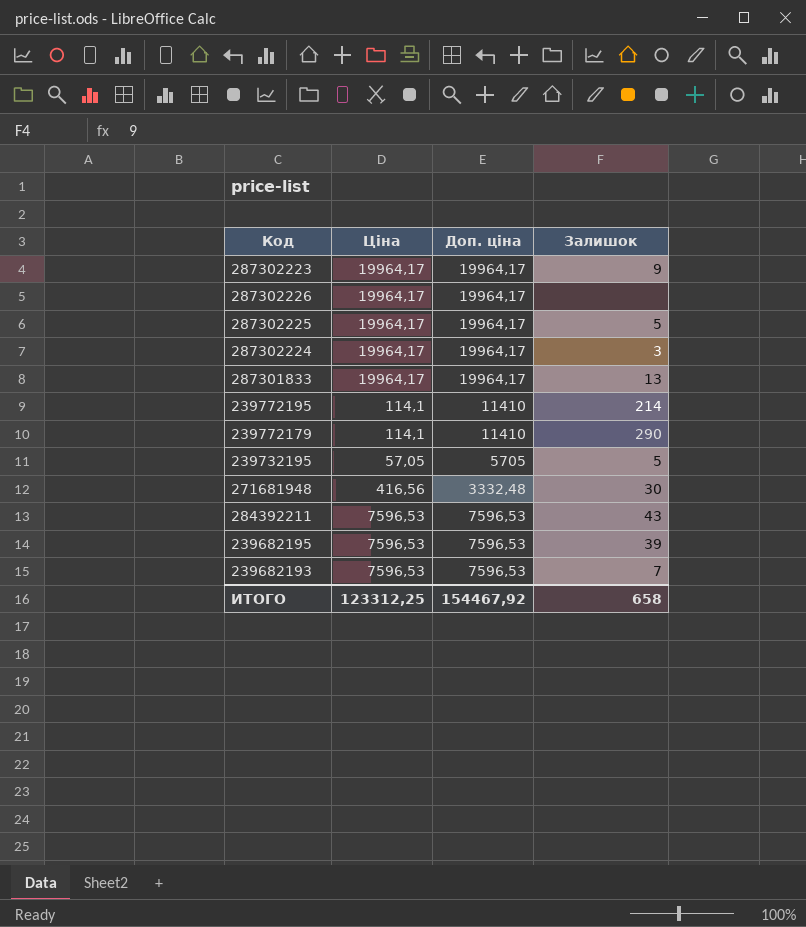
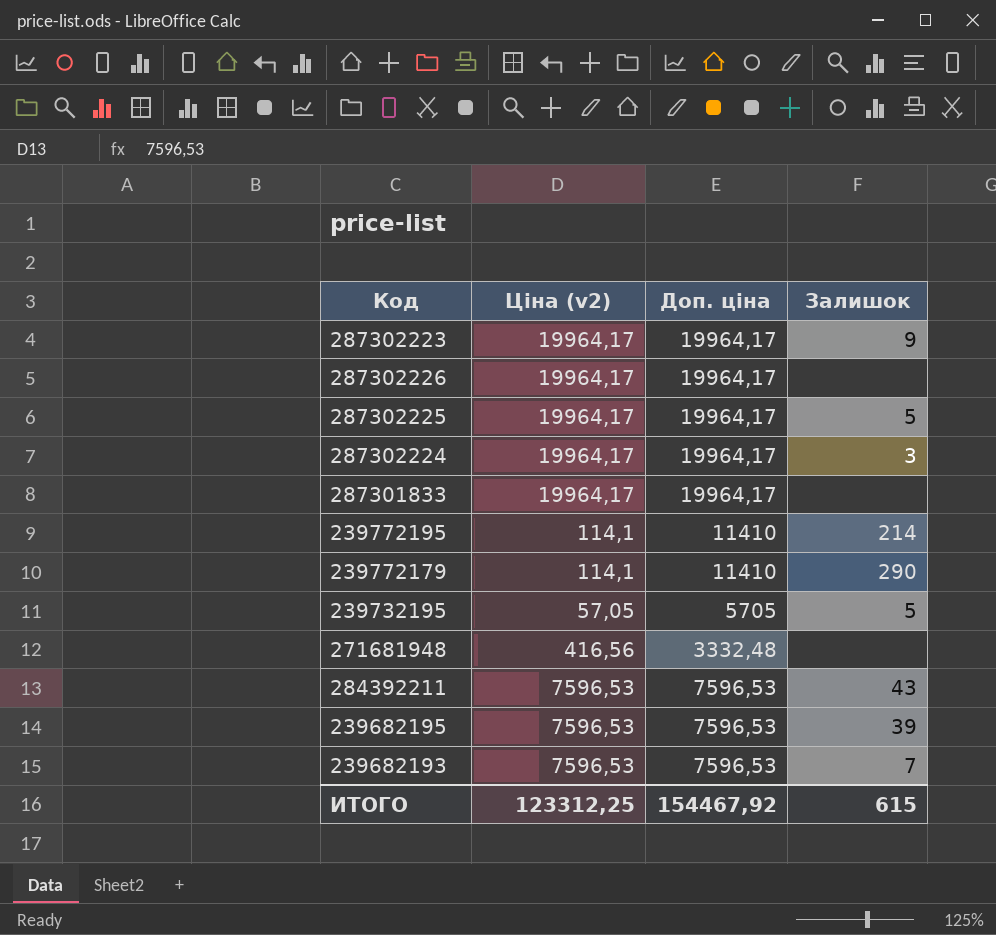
column name: Ціна -> Ціна (v2)
287301833 | Залишок: 13 -> none
271681948 | Залишок: 30 -> none
ИТОГО | Залишок: 658 -> 615

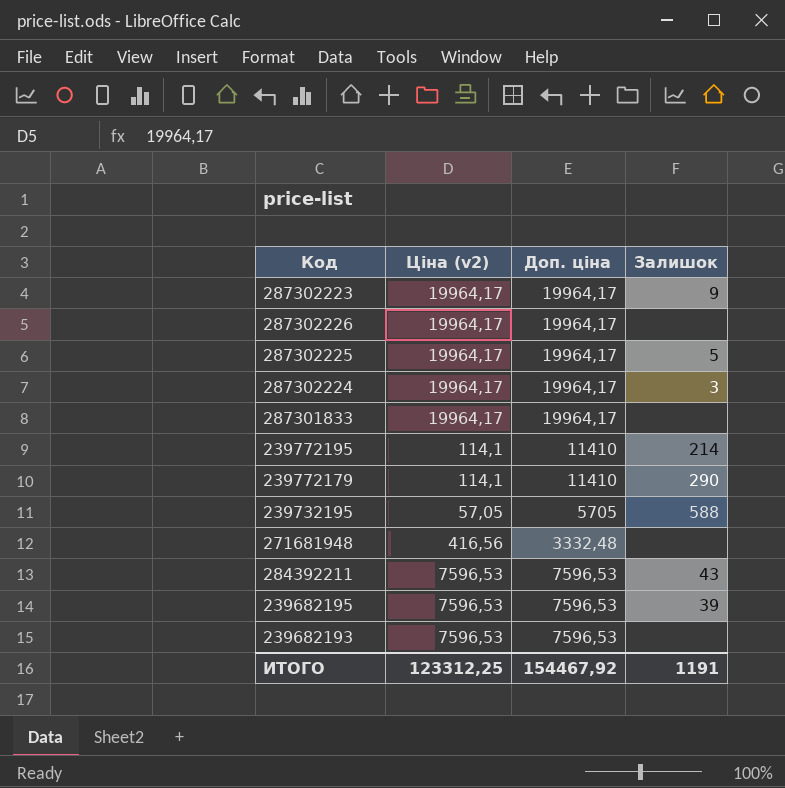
239732195 | Залишок: 5 -> 588
239682193 | Залишок: 7 -> none
ИТОГО | Залишок: 615 -> 1191

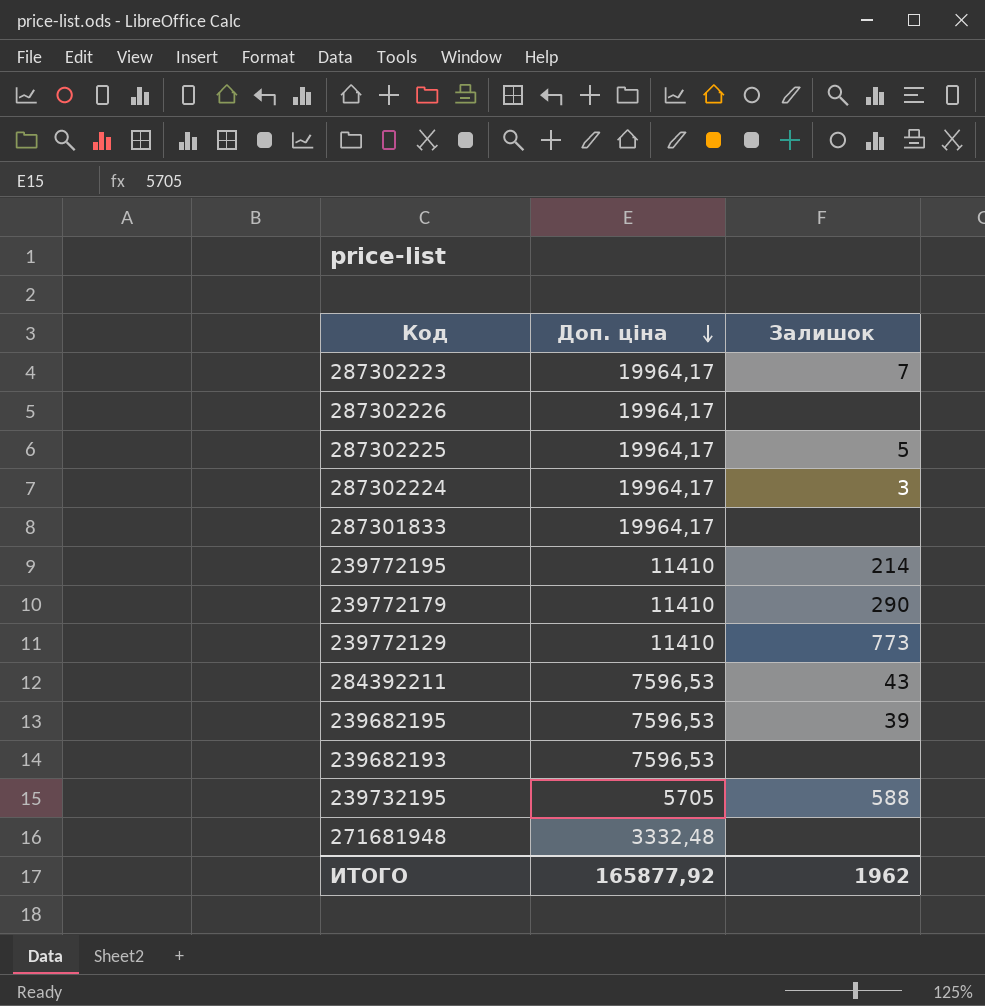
row order: none -> Доп. ціна descending
column Ціна (v2) | position: 2 -> none
287302223 | Залишок: 9 -> 7
row 239772129: none -> 11410 | 773
ИТОГО | Доп. ціна: 154467,92 -> 165877,92
ИТОГО | Залишок: 1191 -> 1962

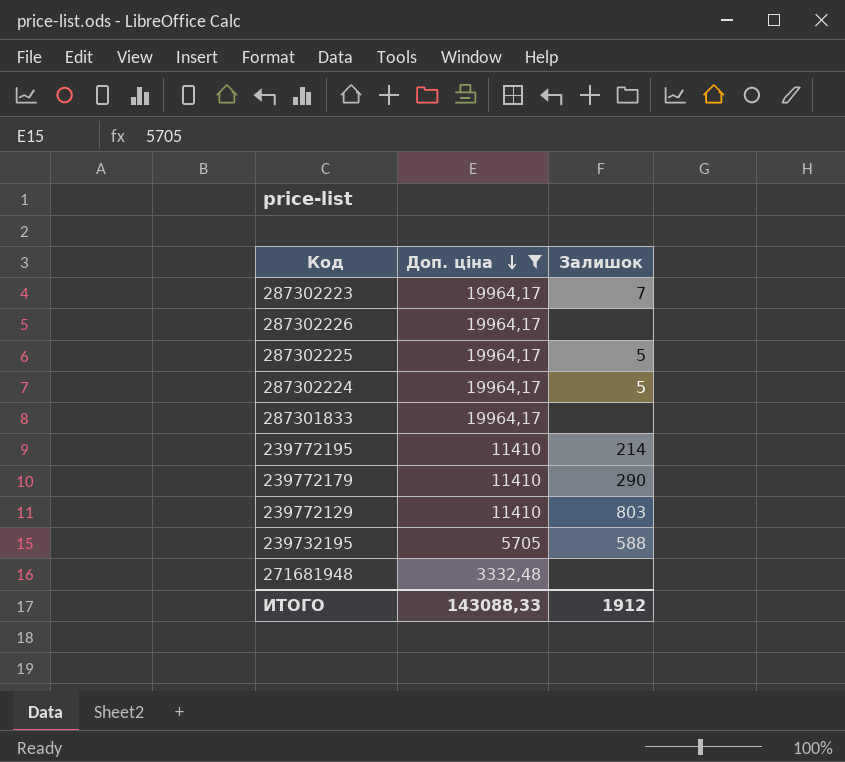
filter: none -> Доп. ціна != 7596,53
287302224 | Залишок: 3 -> 5
239772129 | Залишок: 773 -> 803
ИТОГО | Доп. ціна: 165877,92 -> 143088,33
ИТОГО | Залишок: 1962 -> 1912

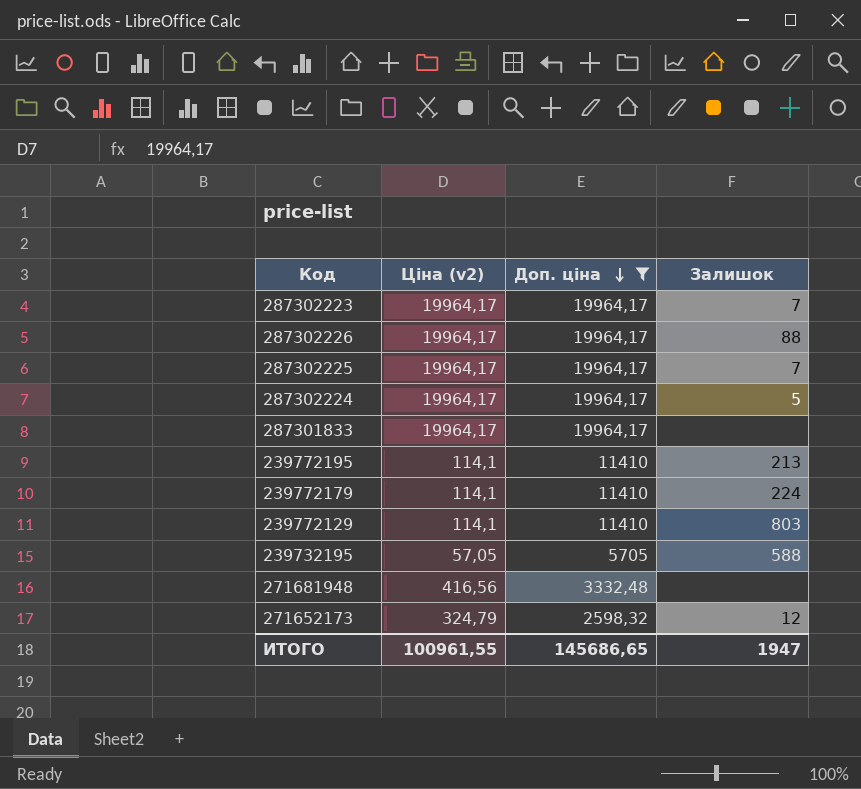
column Ціна (v2) | position: none -> 2
287302226 | Залишок: none -> 88
287302225 | Залишок: 5 -> 7
239772195 | Залишок: 214 -> 213
239772179 | Залишок: 290 -> 224
row 271652173: none -> 324,79 | 2598,32 | 12
ИТОГО | Доп. ціна: 143088,33 -> 145686,65
ИТОГО | Залишок: 1912 -> 1947

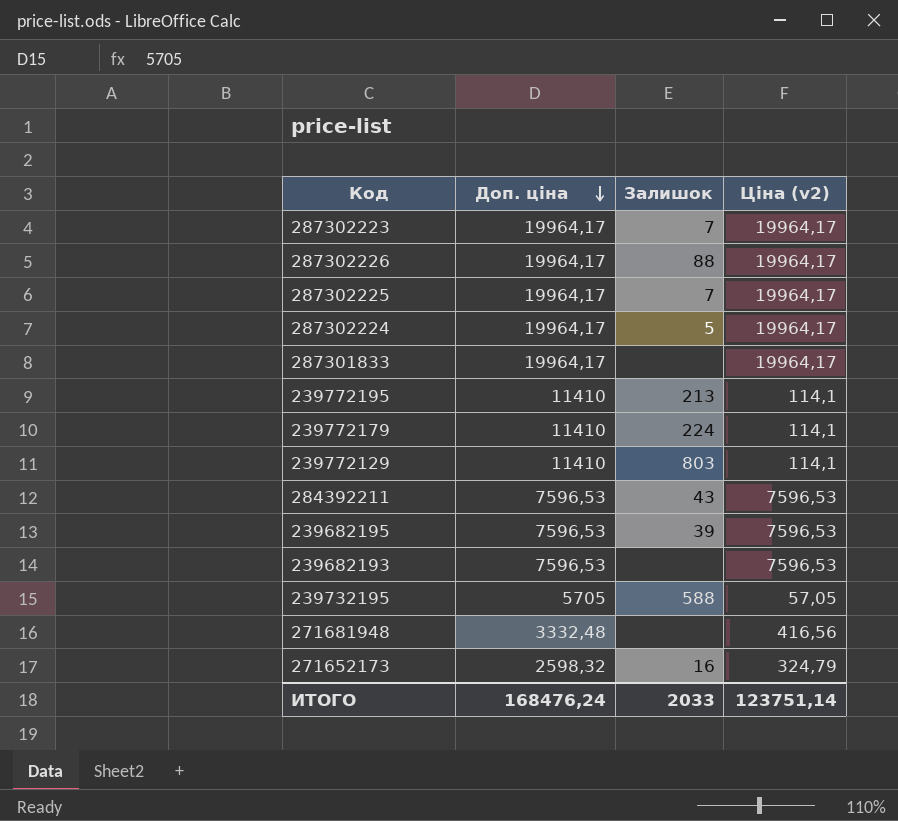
filter: Доп. ціна != 7596,53 -> none
column Ціна (v2) | position: 2 -> 4
271652173 | Залишок: 12 -> 16
ИТОГО | Доп. ціна: 145686,65 -> 168476,24
ИТОГО | Залишок: 1947 -> 2033
ИТОГО | Ціна (v2): 100961,55 -> 123751,14

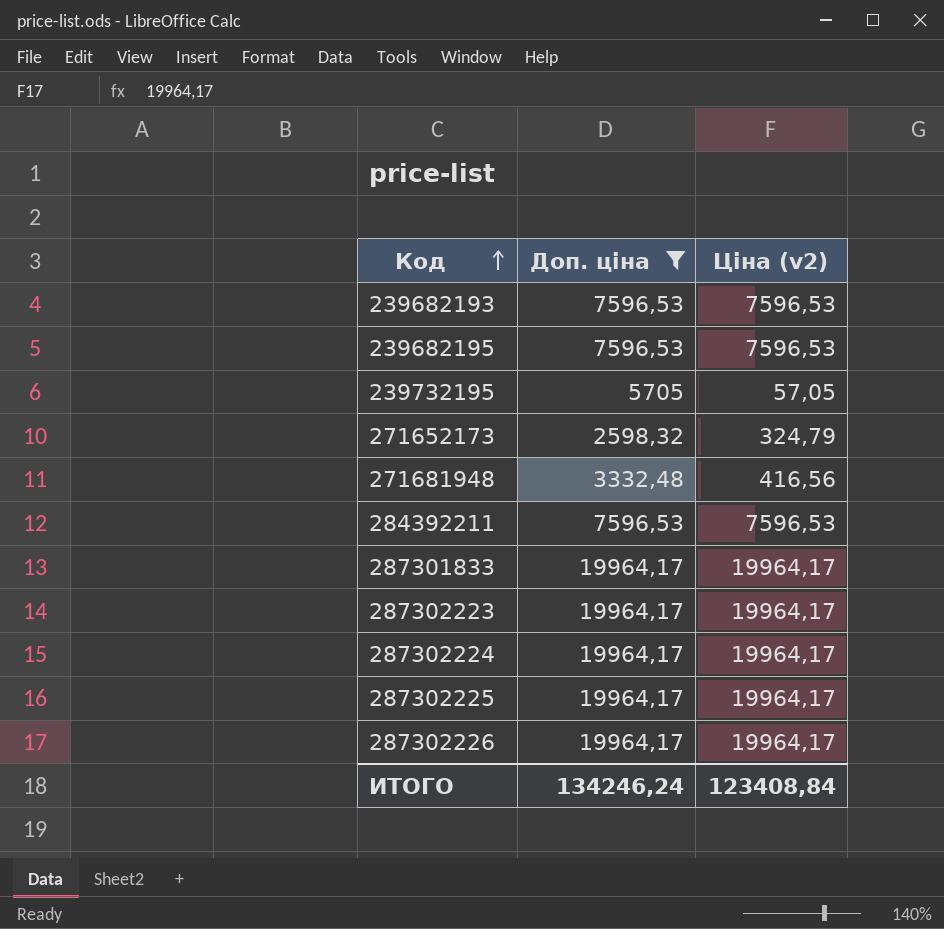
filter: none -> Доп. ціна != 11410
row order: Доп. ціна descending -> Код ascending
column Залишок | position: 3 -> none
ИТОГО | Доп. ціна: 168476,24 -> 134246,24
ИТОГО | Ціна (v2): 123751,14 -> 123408,84

